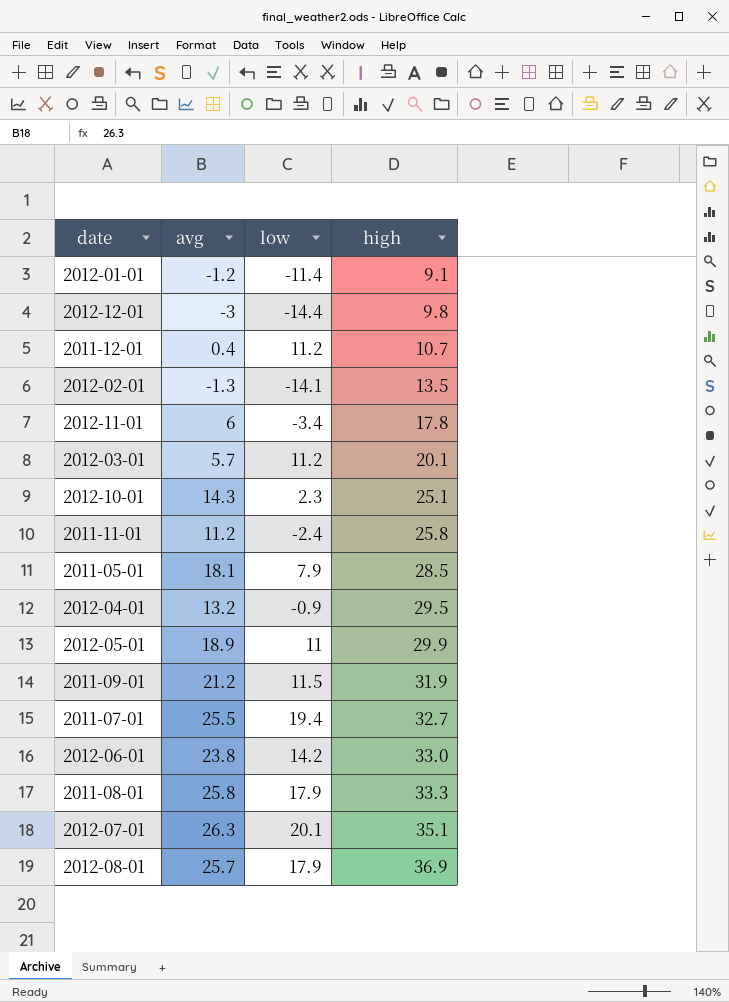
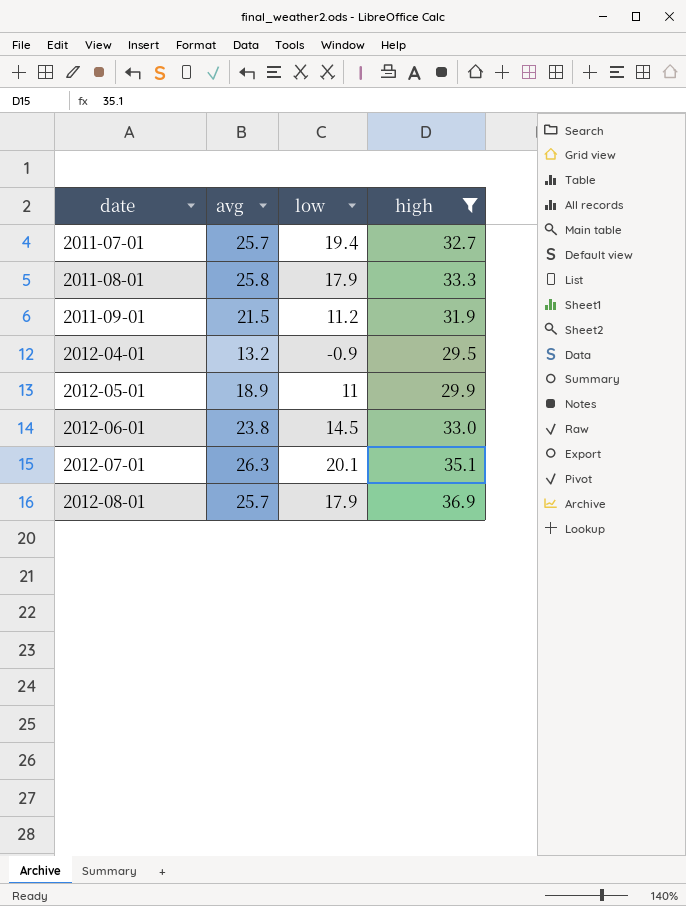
filter: none -> high >= 29.5
row order: high ascending -> date ascending
2011-07-01 | avg: 25.5 -> 25.7
2011-09-01 | avg: 21.2 -> 21.5
2011-09-01 | low: 11.5 -> 11.2
2012-06-01 | low: 14.2 -> 14.5

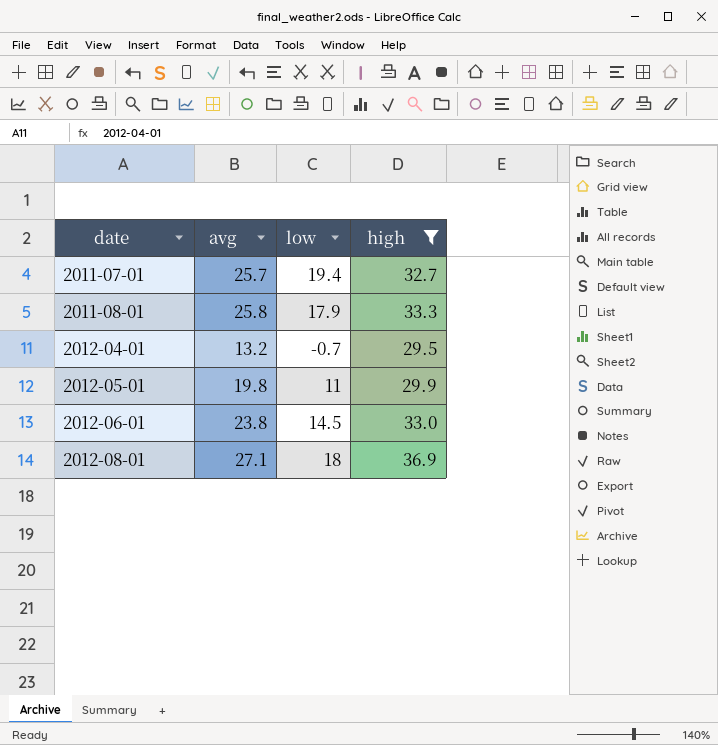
row 2011-09-01: 21.5 | 11.2 | 31.9 -> none
row 2012-07-01: 26.3 | 20.1 | 35.1 -> none
2012-04-01 | low: -0.9 -> -0.7
2012-05-01 | avg: 18.9 -> 19.8
2012-08-01 | avg: 25.7 -> 27.1
2012-08-01 | low: 17.9 -> 18

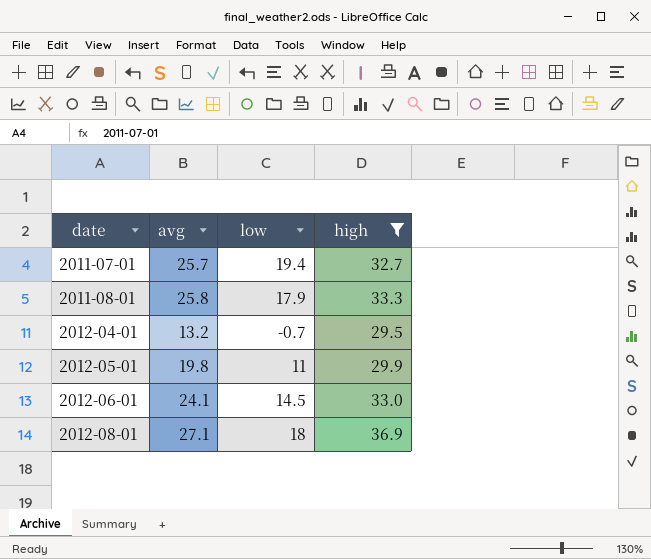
2012-06-01 | avg: 23.8 -> 24.1

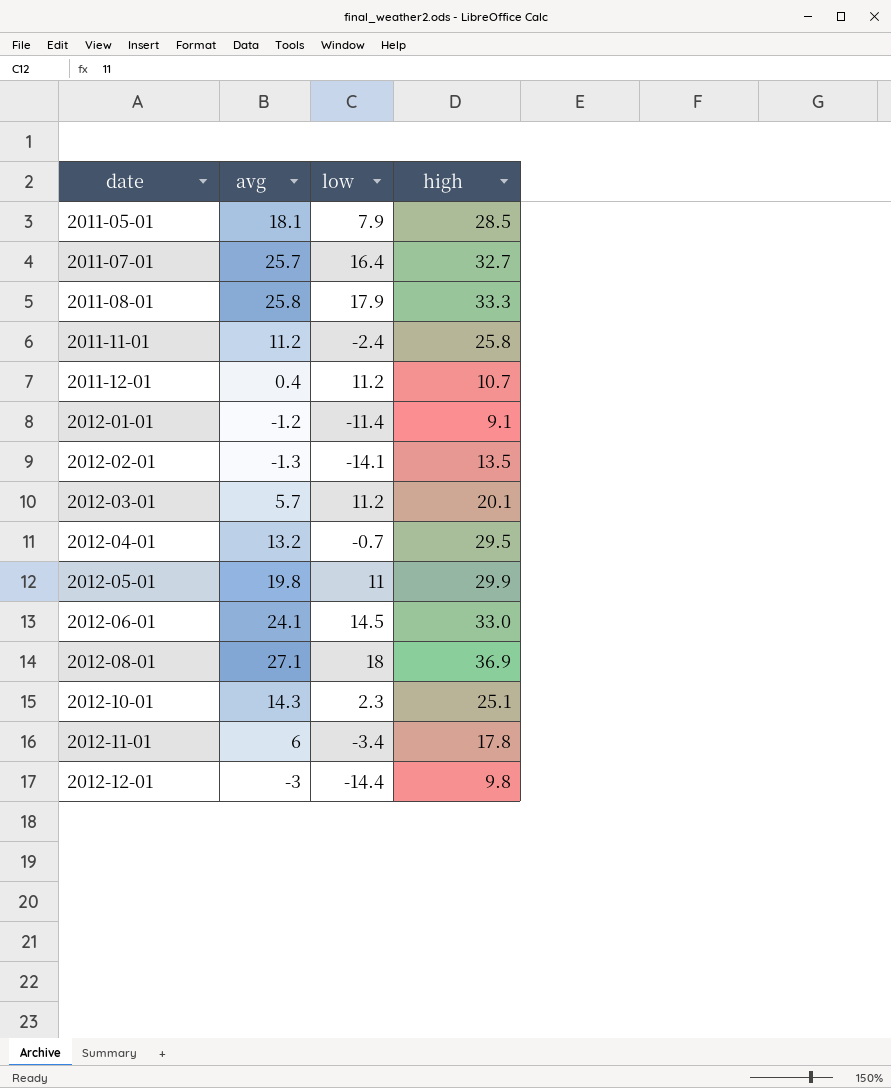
filter: high >= 29.5 -> none
2011-07-01 | low: 19.4 -> 16.4

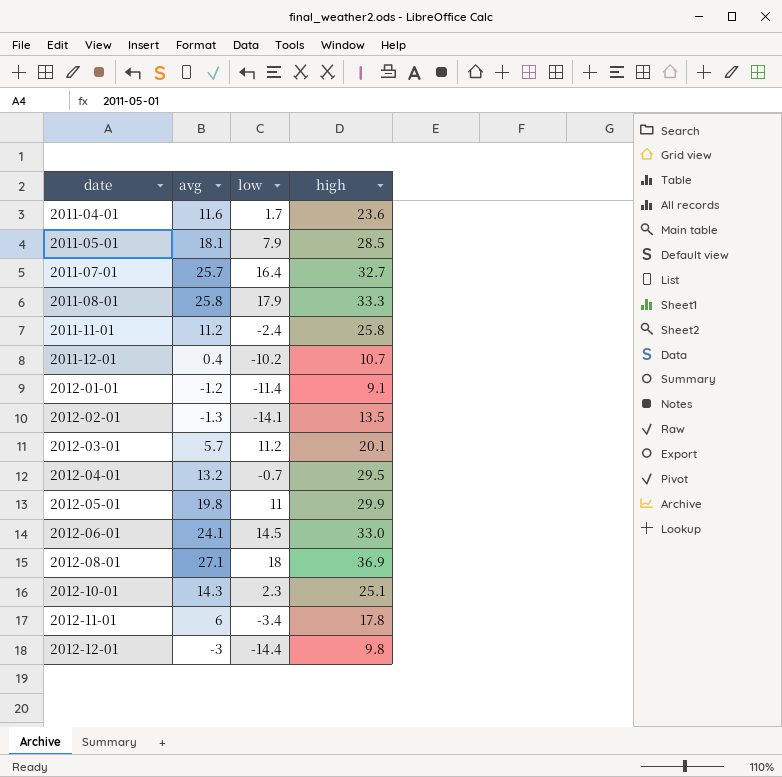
row 2011-04-01: none -> 11.6 | 1.7 | 23.6
2011-12-01 | low: 11.2 -> -10.2

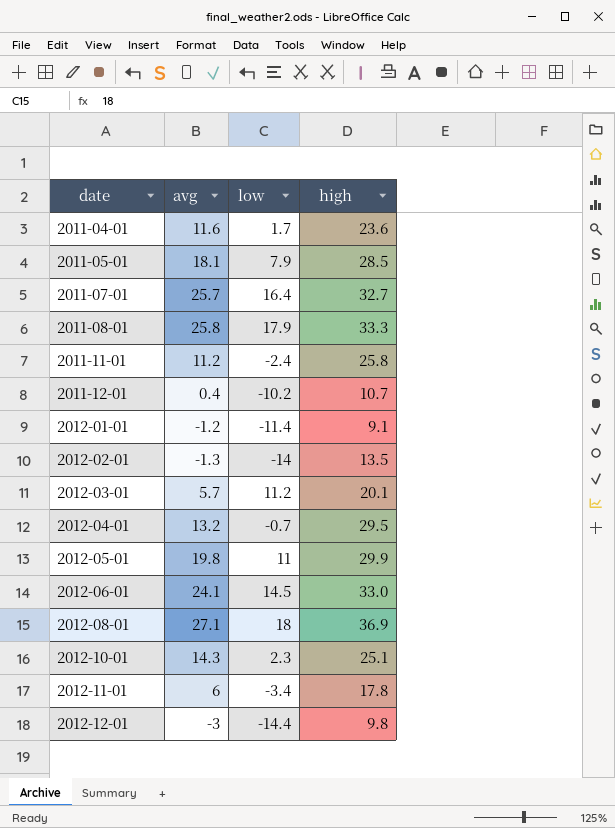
2012-02-01 | low: -14.1 -> -14

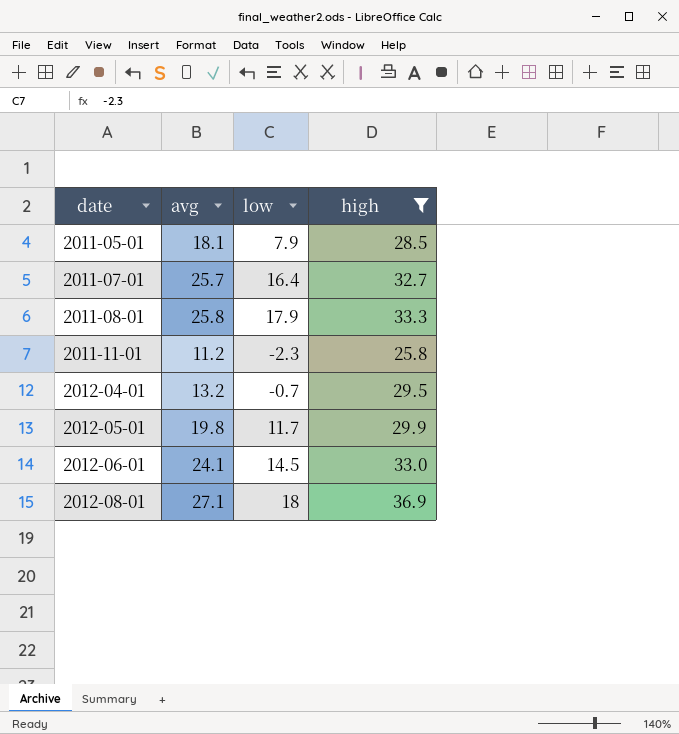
filter: none -> high >= 25.8
2011-11-01 | low: -2.4 -> -2.3
2012-05-01 | low: 11 -> 11.7

